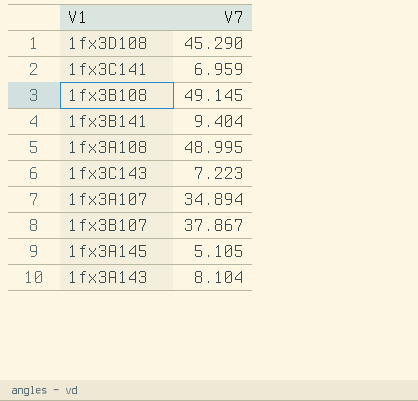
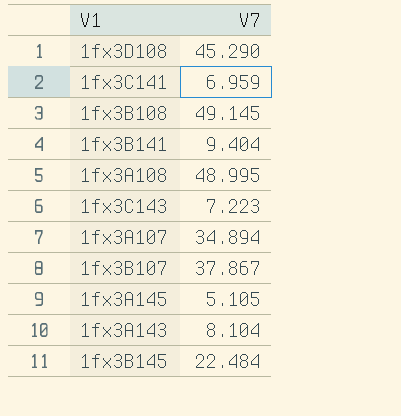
row 1fx3B145: none -> 22.484

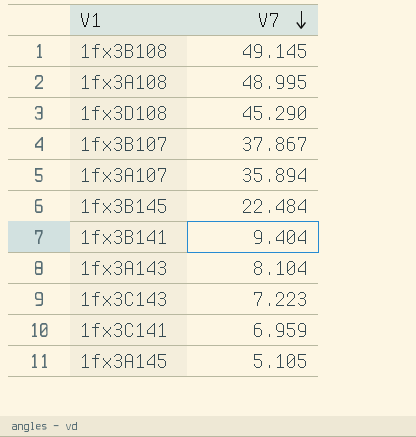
row order: none -> V7 descending
1fx3A107 | V7: 34.894 -> 35.894

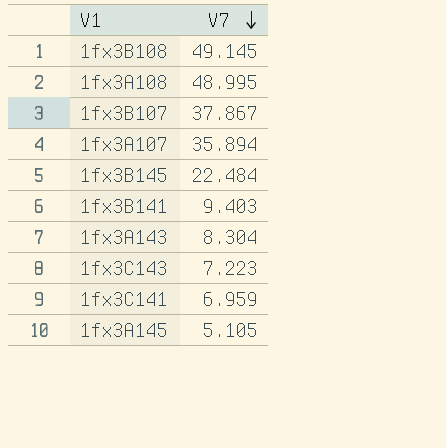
row 1fx3D108: 45.290 -> none
1fx3B141 | V7: 9.404 -> 9.403
1fx3A143 | V7: 8.104 -> 8.304

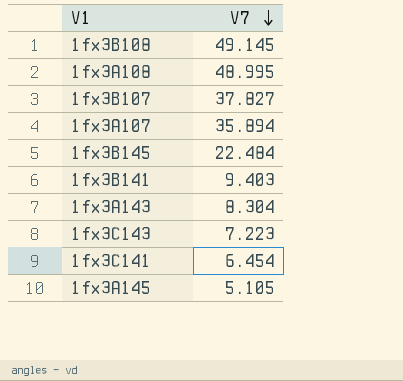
1fx3B107 | V7: 37.867 -> 37.827
1fx3C141 | V7: 6.959 -> 6.454

